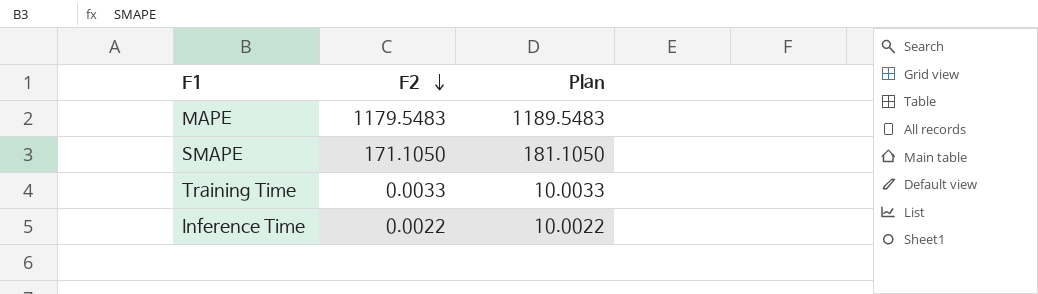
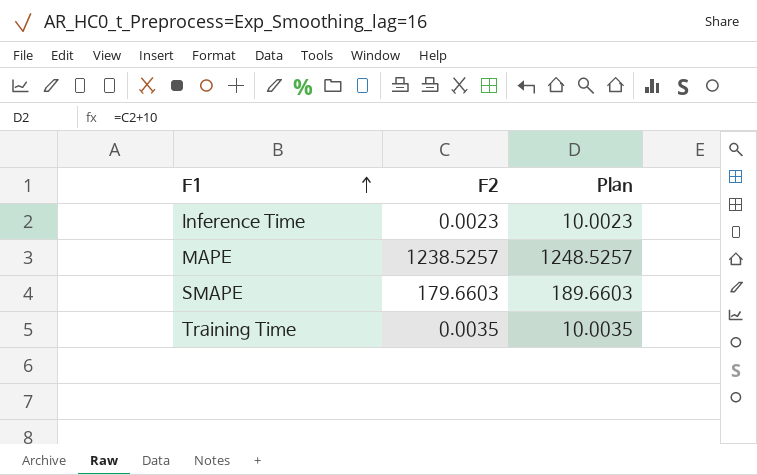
row order: F2 descending -> F1 ascending
Inference Time | F2: 0.0022 -> 0.0023
Inference Time | Plan: 10.0022 -> 10.0023
MAPE | F2: 1179.5483 -> 1238.5257
MAPE | Plan: 1189.5483 -> 1248.5257
SMAPE | F2: 171.1050 -> 179.6603
SMAPE | Plan: 181.1050 -> 189.6603
Training Time | F2: 0.0033 -> 0.0035
Training Time | Plan: 10.0033 -> 10.0035

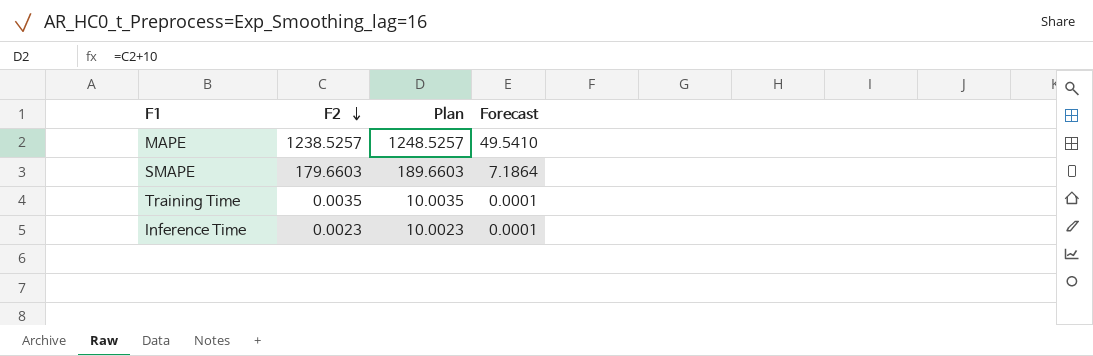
row order: F1 ascending -> F2 descending
column Forecast | formula: none -> [F2] * 0.04

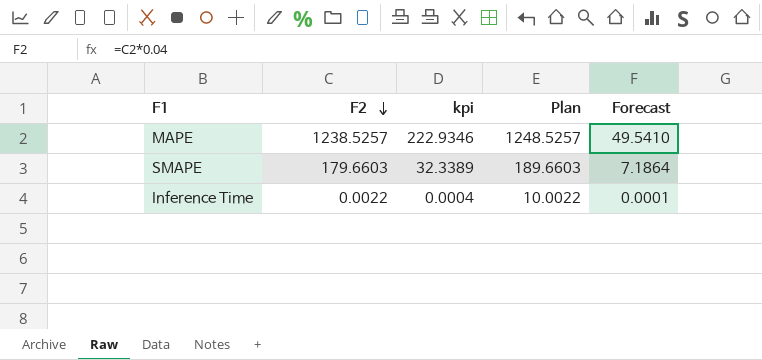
column kpi | formula: none -> [F2] * 0.18
row Training Time: 0.0035 | 10.0035 | 0.0001 -> none
Inference Time | F2: 0.0023 -> 0.0022
Inference Time | Plan: 10.0023 -> 10.0022

